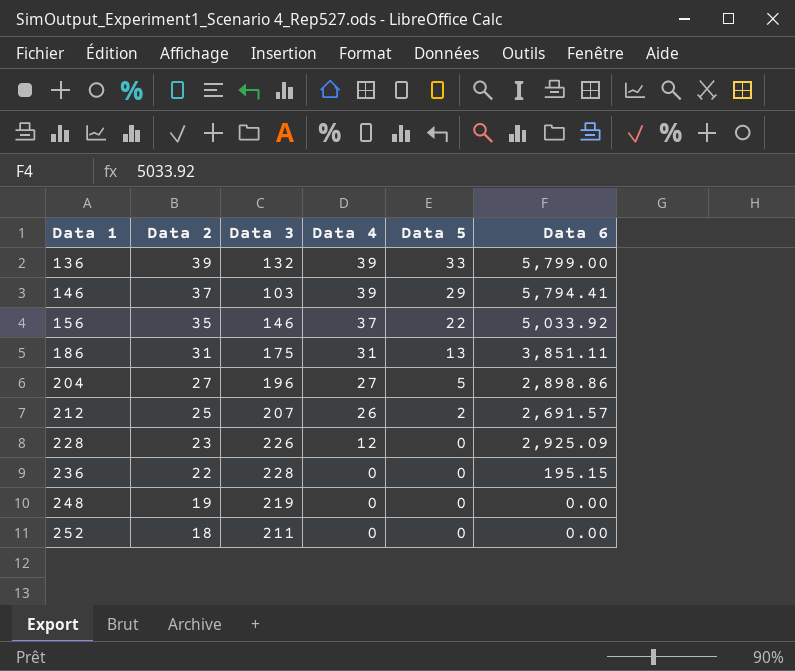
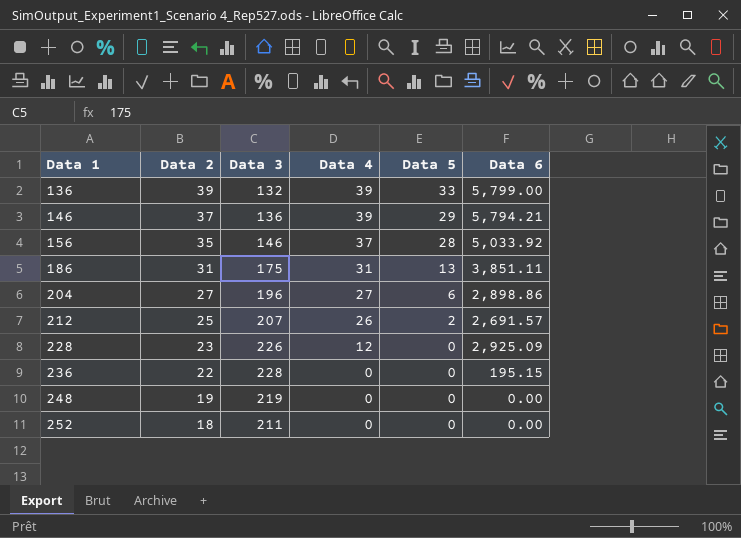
146 | Data 3: 103 -> 136
146 | Data 6: 5,794.41 -> 5,794.21
156 | Data 5: 22 -> 28
204 | Data 5: 5 -> 6

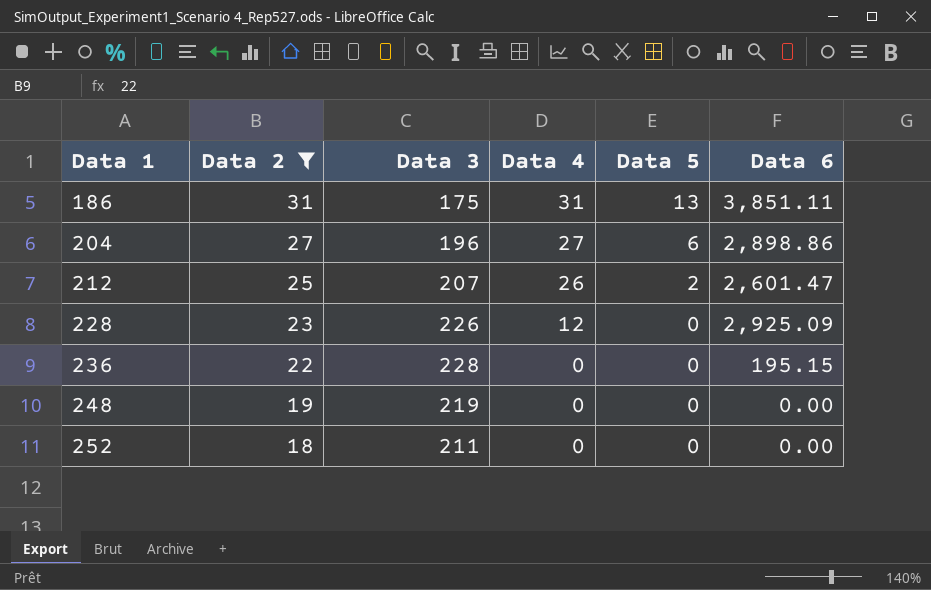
filter: none -> Data 2 <= 31
212 | Data 6: 2,691.57 -> 2,601.47

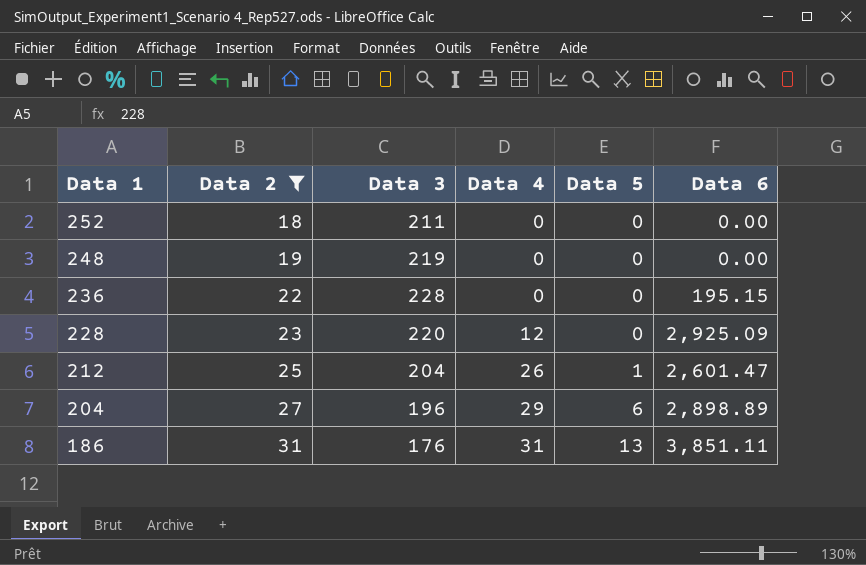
row order: Data 1 ascending -> Data 1 descending
228 | Data 3: 226 -> 220
212 | Data 3: 207 -> 204
212 | Data 5: 2 -> 1
204 | Data 4: 27 -> 29
204 | Data 6: 2,898.86 -> 2,898.89
186 | Data 3: 175 -> 176

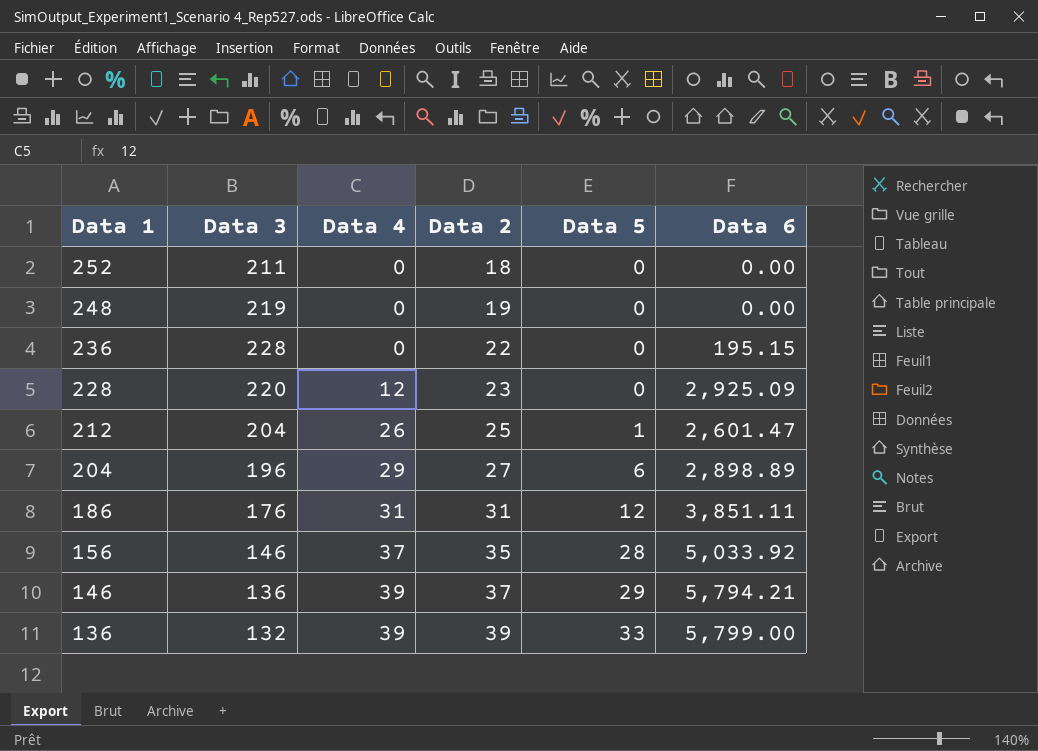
filter: Data 2 <= 31 -> none
column Data 2 | position: 2 -> 4
186 | Data 5: 13 -> 12

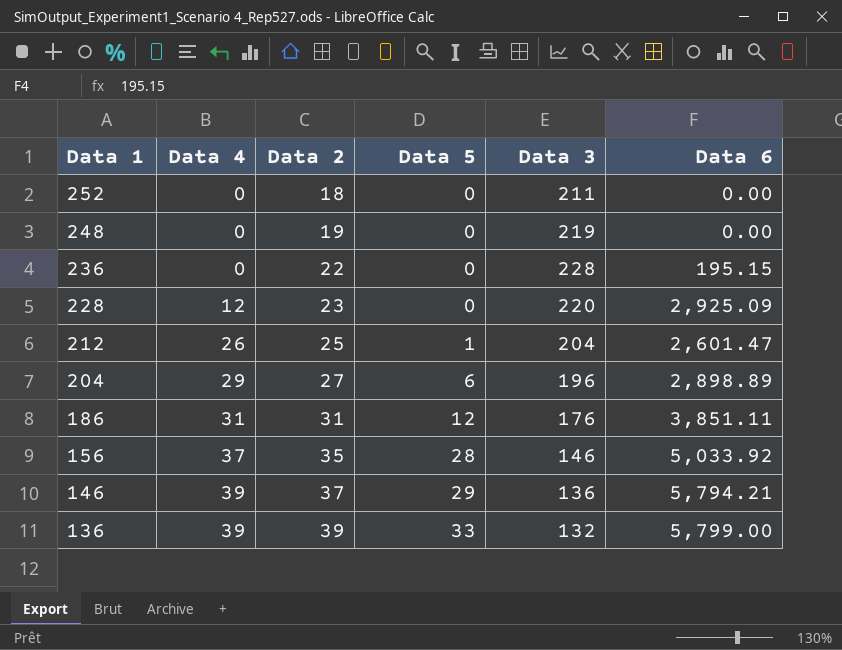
column Data 3 | position: 2 -> 5

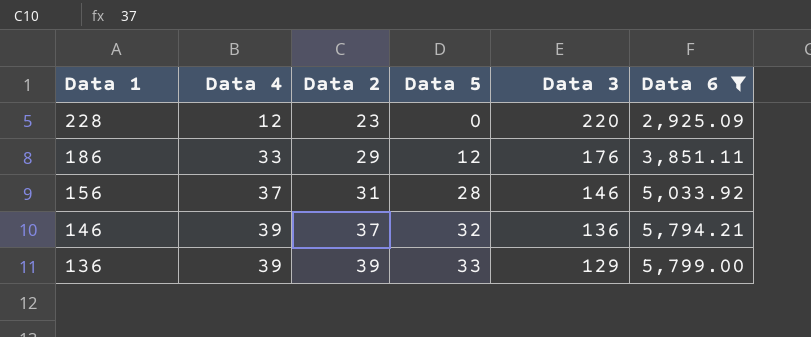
filter: none -> Data 6 >= 2,925.09
186 | Data 4: 31 -> 33
186 | Data 2: 31 -> 29
156 | Data 2: 35 -> 31
146 | Data 5: 29 -> 32
136 | Data 3: 132 -> 129

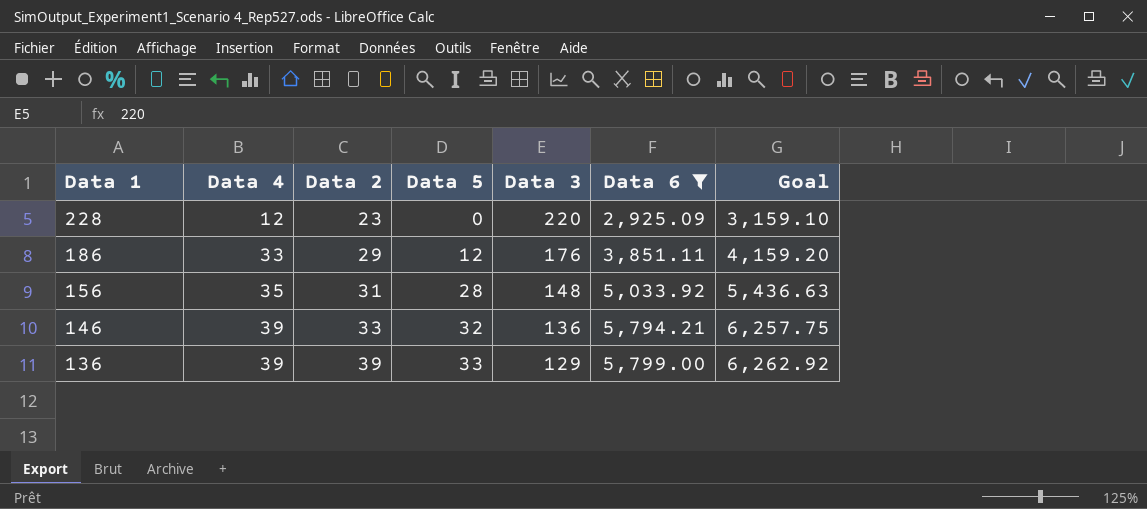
column Goal | formula: none -> [Data 6] * 1.08
156 | Data 4: 37 -> 35
156 | Data 3: 146 -> 148
146 | Data 2: 37 -> 33

